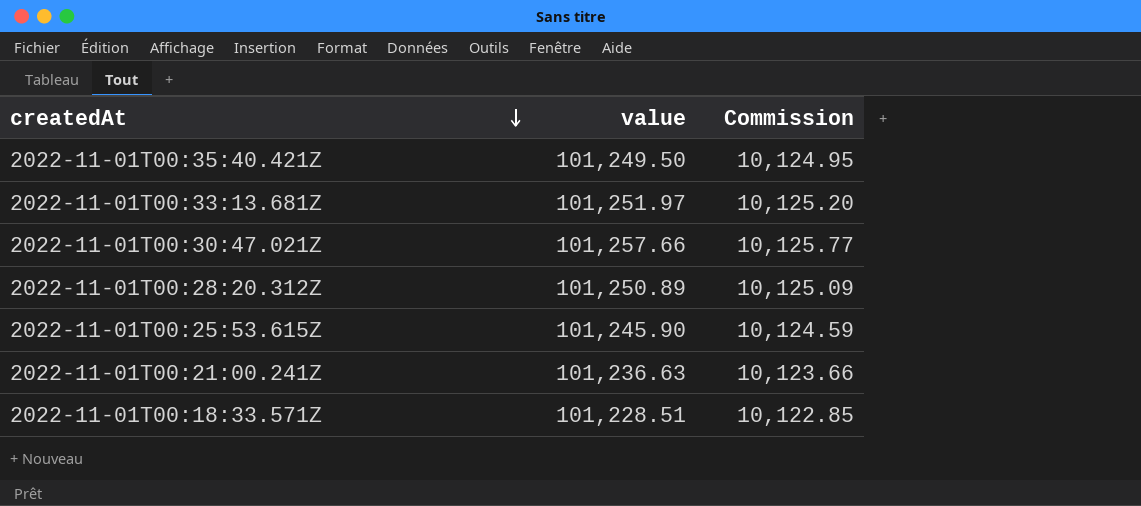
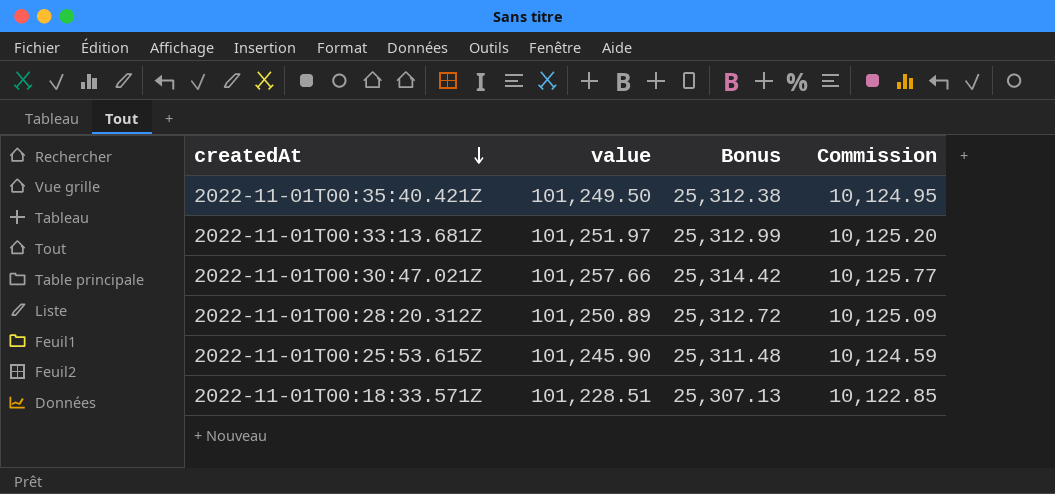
column Bonus | formula: none -> [value] * 0.25
row 2022-11-01T00:21:00.241Z: 101,236.63 | 10,123.66 -> none

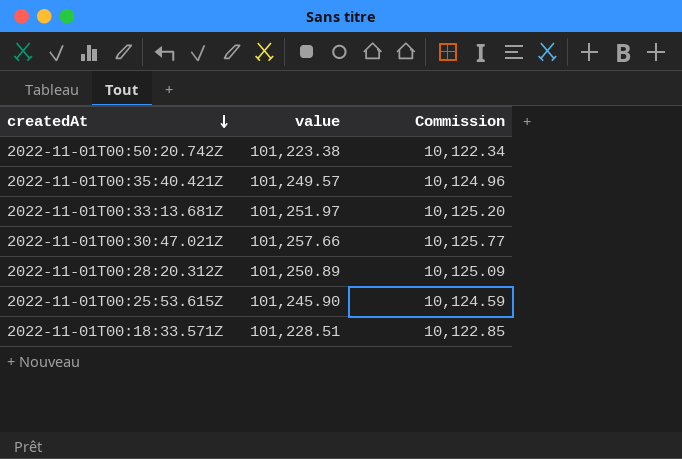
column Bonus | formula: [value] * 0.25 -> none
row 2022-11-01T00:50:20.742Z: none -> 101,223.38 | 10,122.34
2022-11-01T00:35:40.421Z | value: 101,249.50 -> 101,249.57
2022-11-01T00:35:40.421Z | Commission: 10,124.95 -> 10,124.96

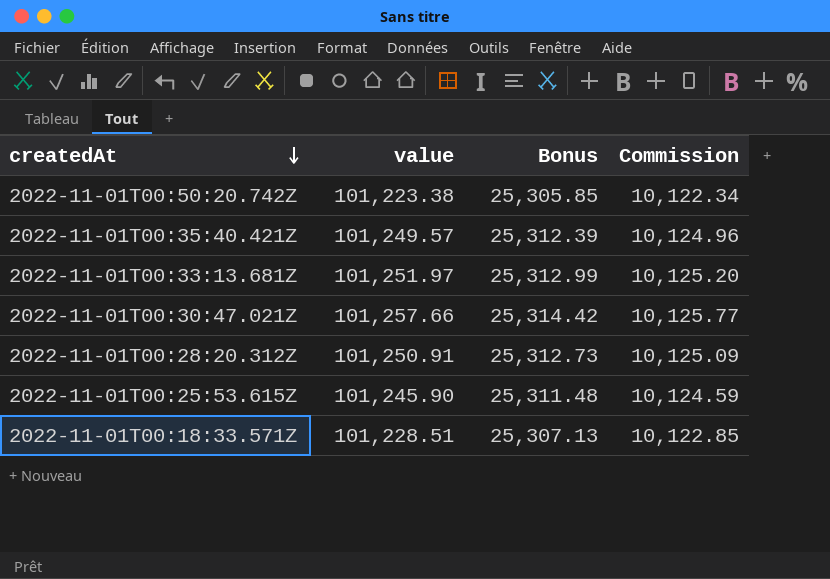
column Bonus | formula: none -> [value] * 0.25
2022-11-01T00:28:20.312Z | value: 101,250.89 -> 101,250.91

